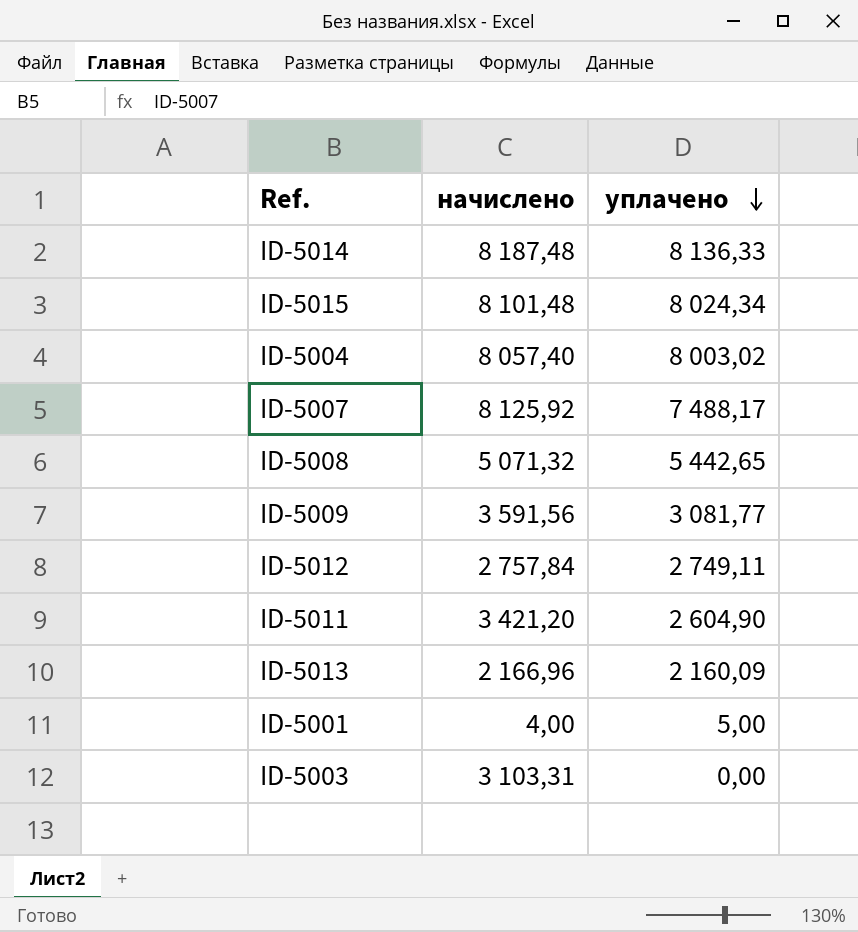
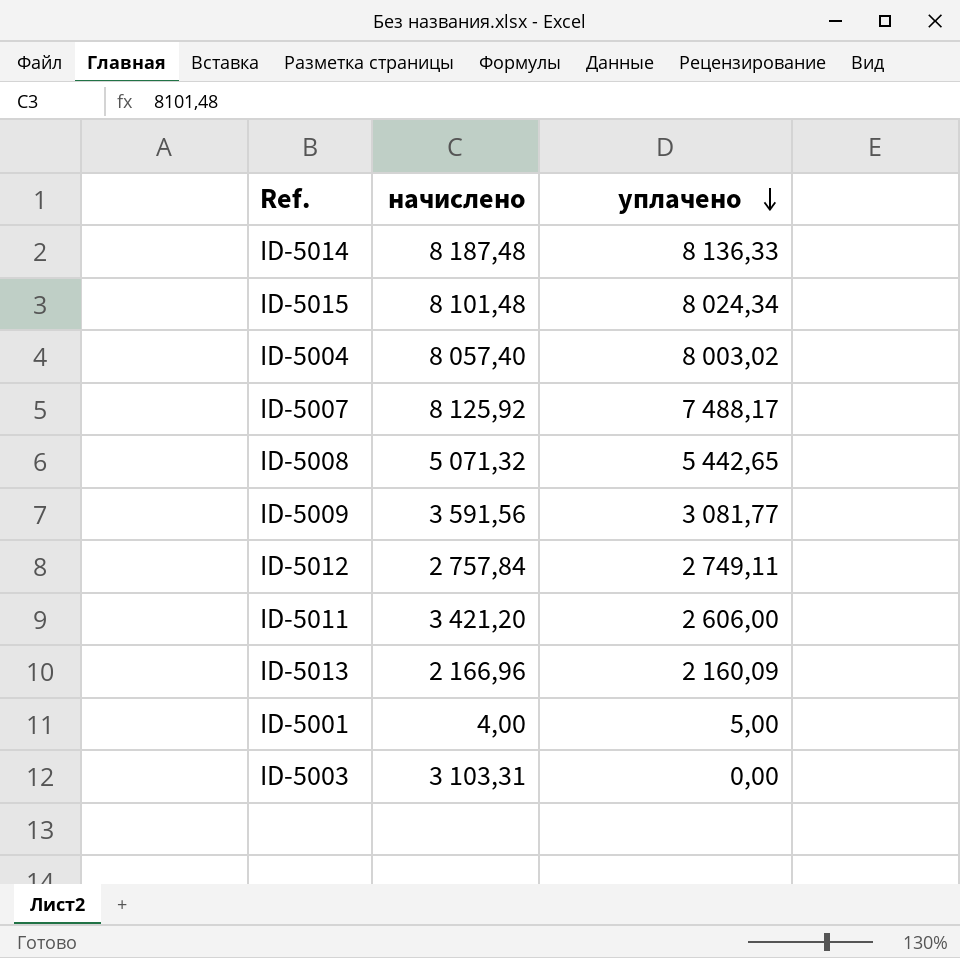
ID-5011 | уплачено: 2 604,90 -> 2 606,00

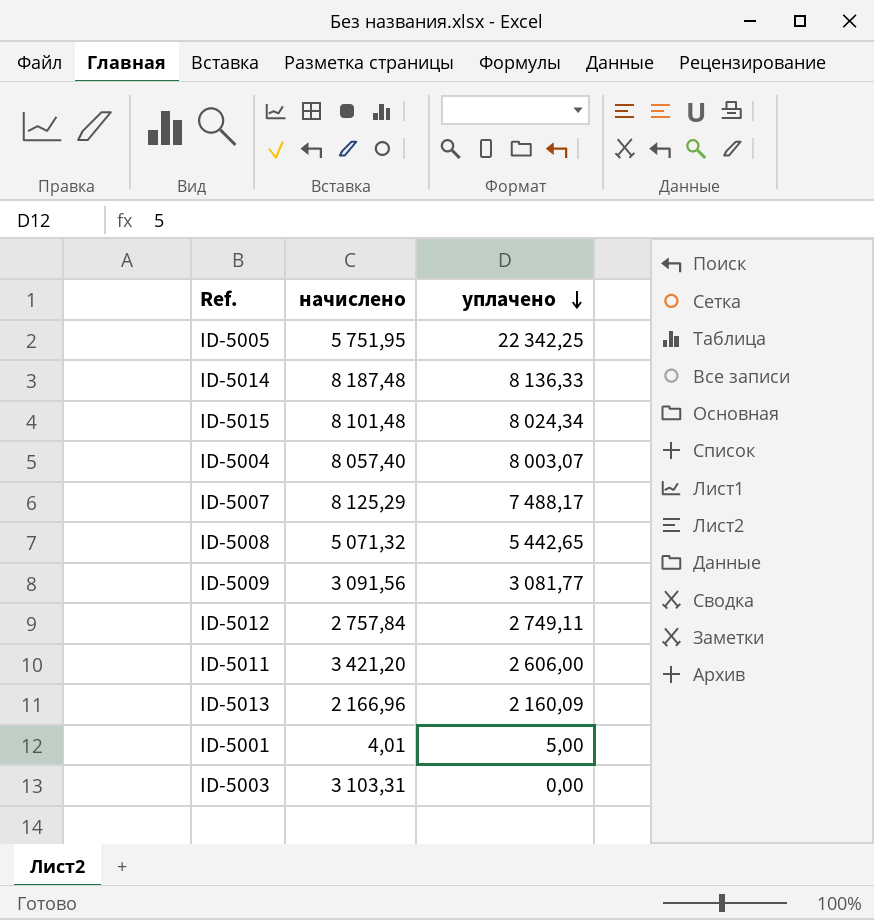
row ID-5005: none -> 5 751,95 | 22 342,25
ID-5004 | уплачено: 8 003,02 -> 8 003,07
ID-5007 | начислено: 8 125,92 -> 8 125,29
ID-5009 | начислено: 3 591,56 -> 3 091,56
ID-5001 | начислено: 4,00 -> 4,01

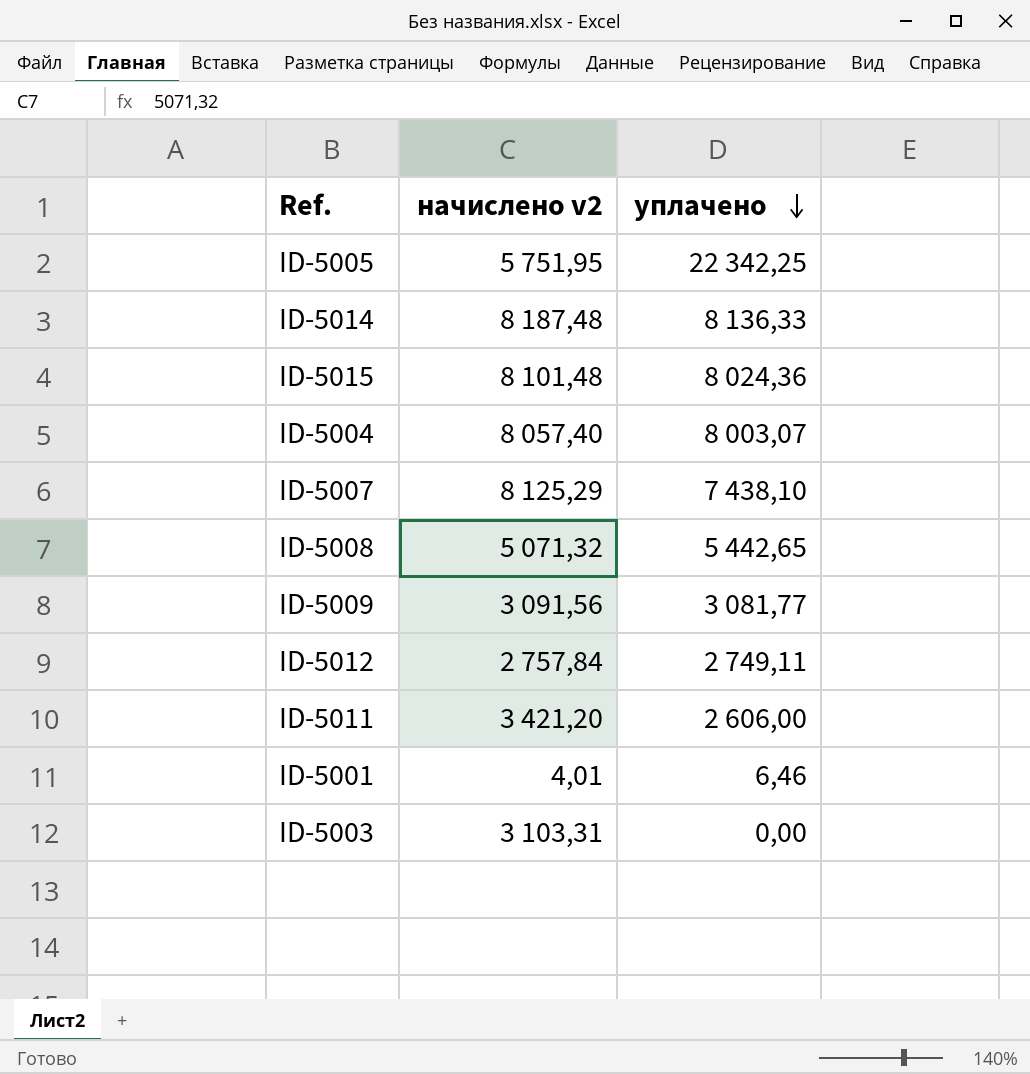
column name: начислено -> начислено v2
row ID-5013: 2 166,96 | 2 160,09 -> none
ID-5015 | уплачено: 8 024,34 -> 8 024,36
ID-5007 | уплачено: 7 488,17 -> 7 438,10
ID-5001 | уплачено: 5,00 -> 6,46

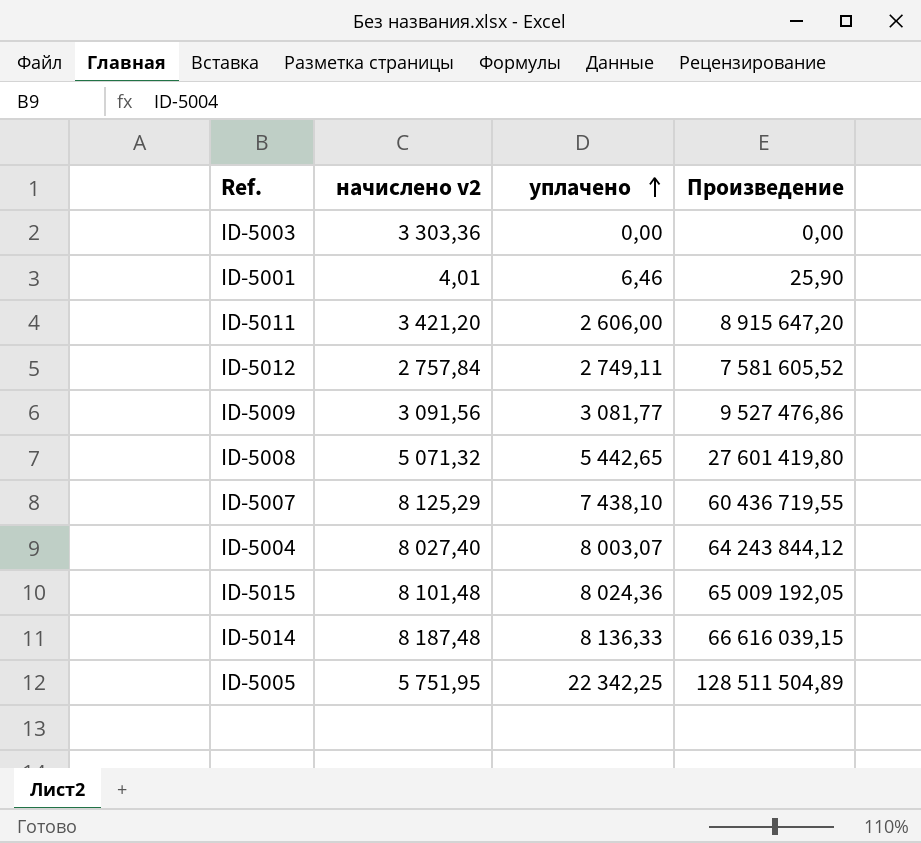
row order: уплачено descending -> уплачено ascending
column Произведение | formula: none -> [начислено v2] * [уплачено]
ID-5003 | начислено v2: 3 103,31 -> 3 303,36
ID-5004 | начислено v2: 8 057,40 -> 8 027,40

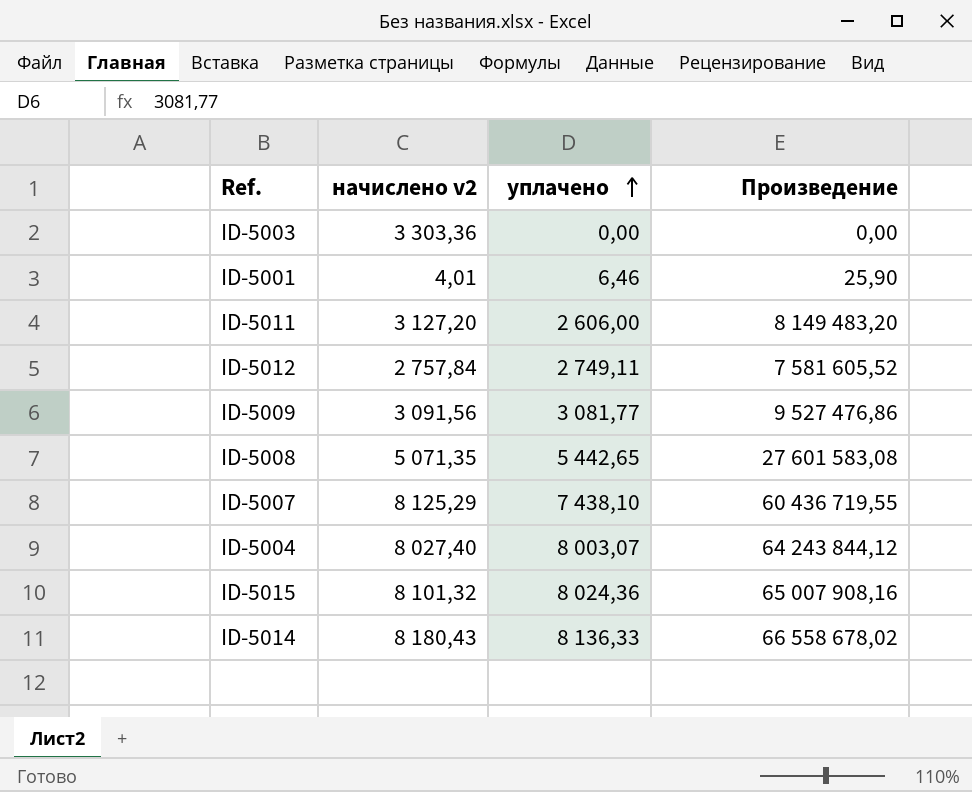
row ID-5005: 5 751,95 | 22 342,25 | 128 511 504,89 -> none
ID-5011 | начислено v2: 3 421,20 -> 3 127,20
ID-5011 | Произведение: 8 915 647,20 -> 8 149 483,20
ID-5008 | начислено v2: 5 071,32 -> 5 071,35
ID-5008 | Произведение: 27 601 419,80 -> 27 601 583,08
ID-5015 | начислено v2: 8 101,48 -> 8 101,32
ID-5015 | Произведение: 65 009 192,05 -> 65 007 908,16
ID-5014 | начислено v2: 8 187,48 -> 8 180,43
ID-5014 | Произведение: 66 616 039,15 -> 66 558 678,02

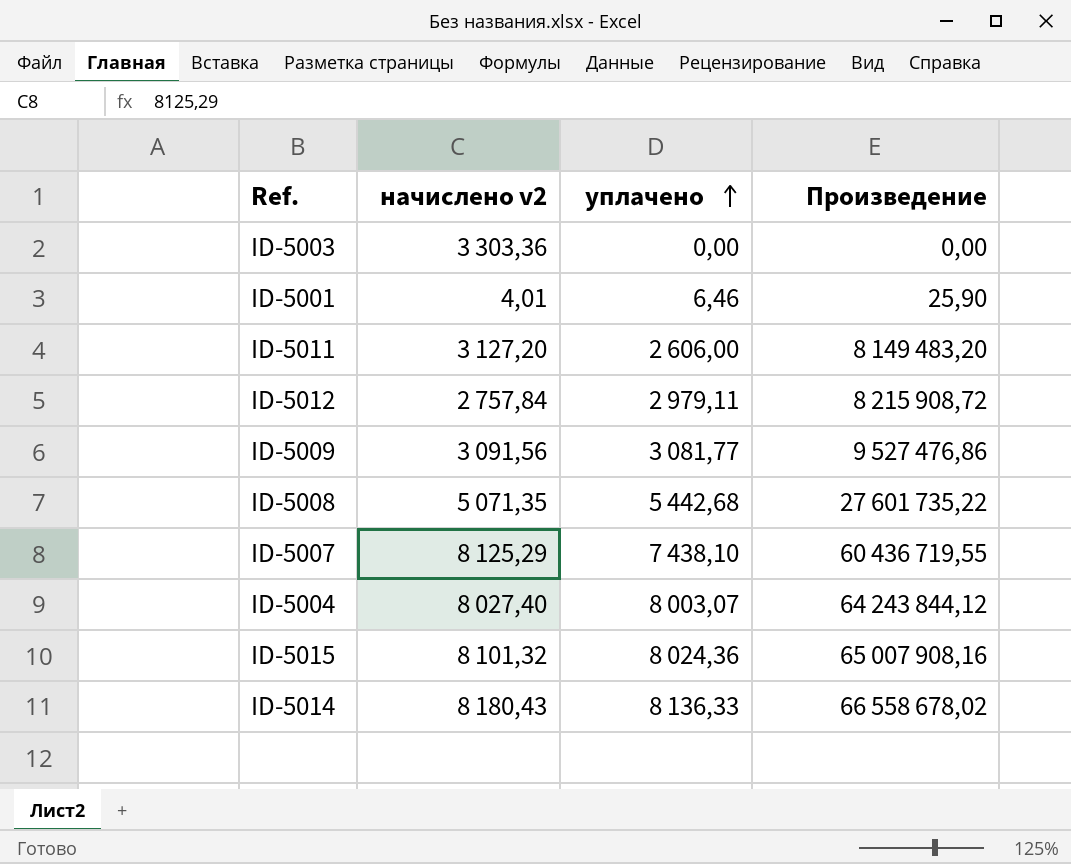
ID-5012 | уплачено: 2 749,11 -> 2 979,11
ID-5012 | Произведение: 7 581 605,52 -> 8 215 908,72
ID-5008 | уплачено: 5 442,65 -> 5 442,68
ID-5008 | Произведение: 27 601 583,08 -> 27 601 735,22

